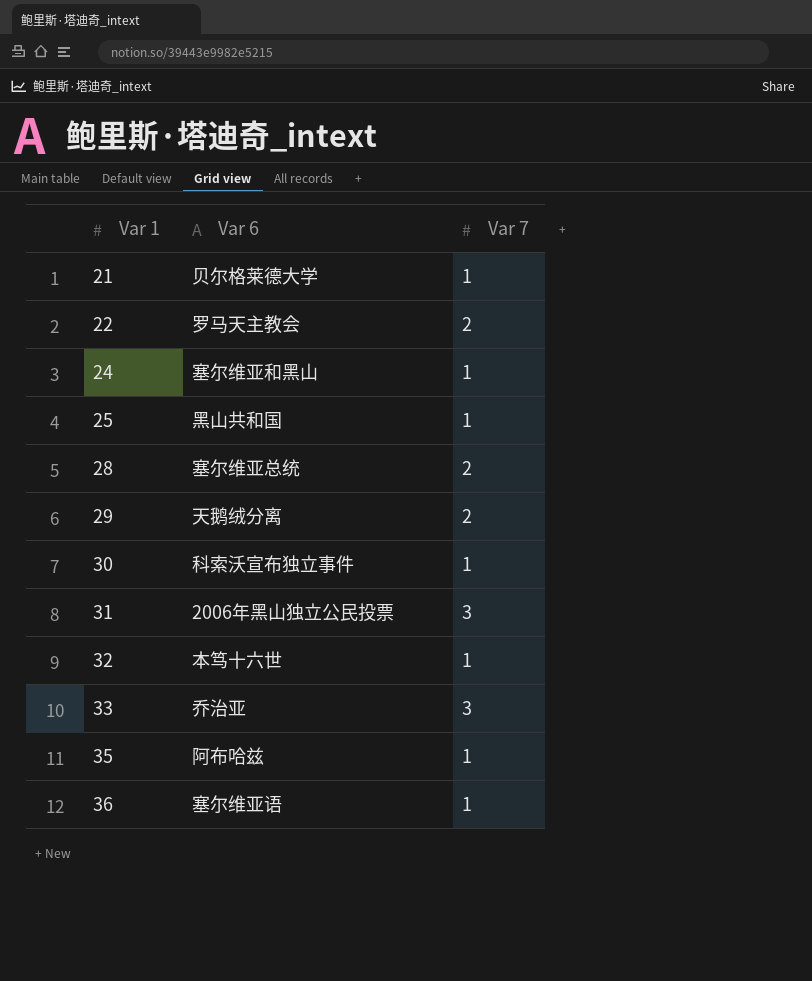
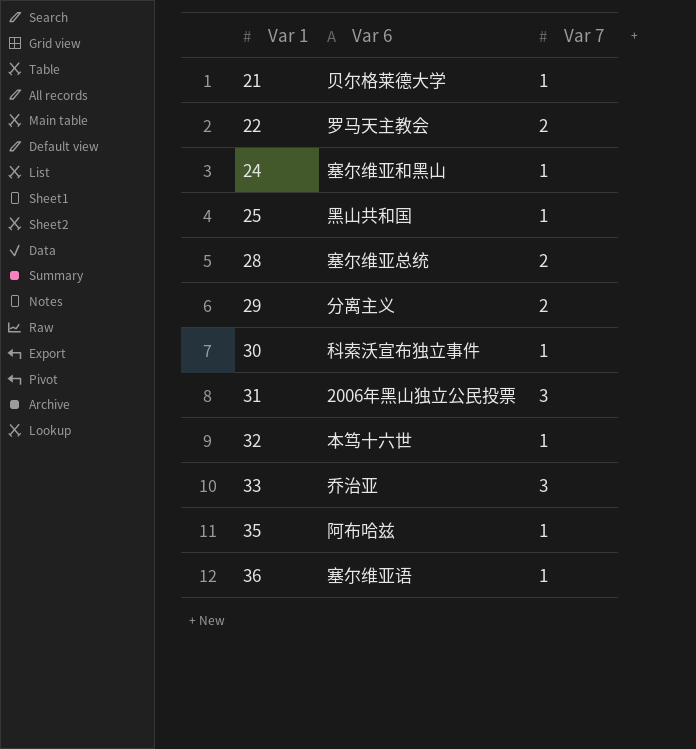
29 | Var 6: 天鹅绒分离 -> 分离主义

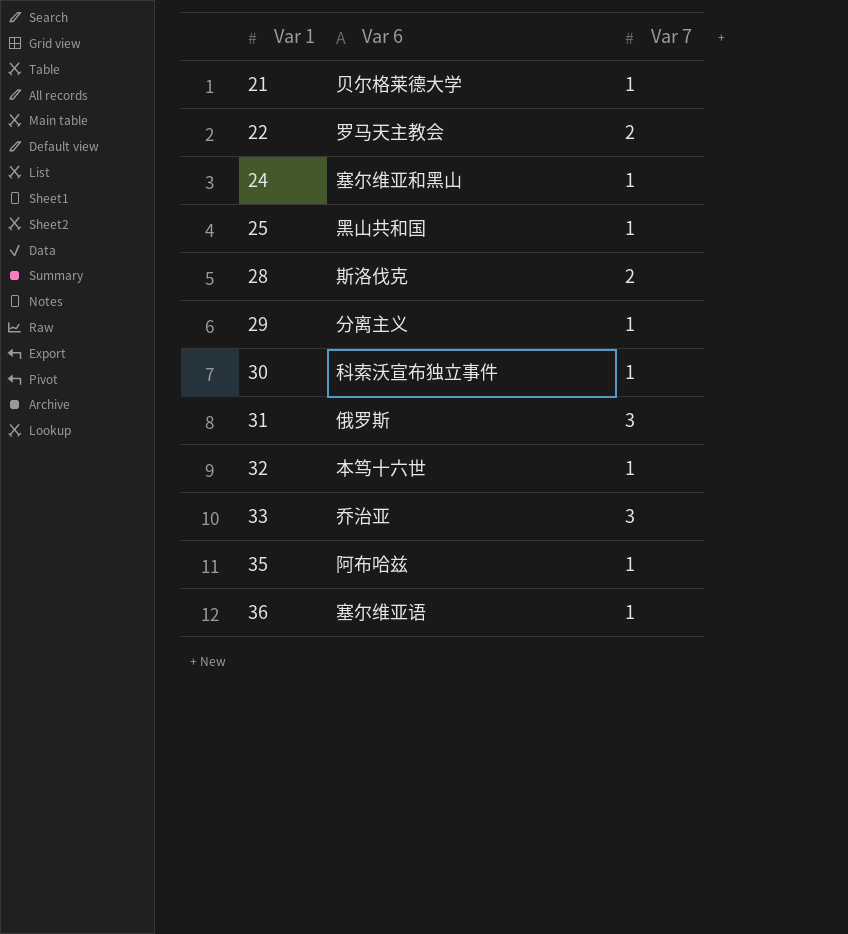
28 | Var 6: 塞尔维亚总统 -> 斯洛伐克
29 | Var 7: 2 -> 1
31 | Var 6: 2006年黑山独立公民投票 -> 俄罗斯

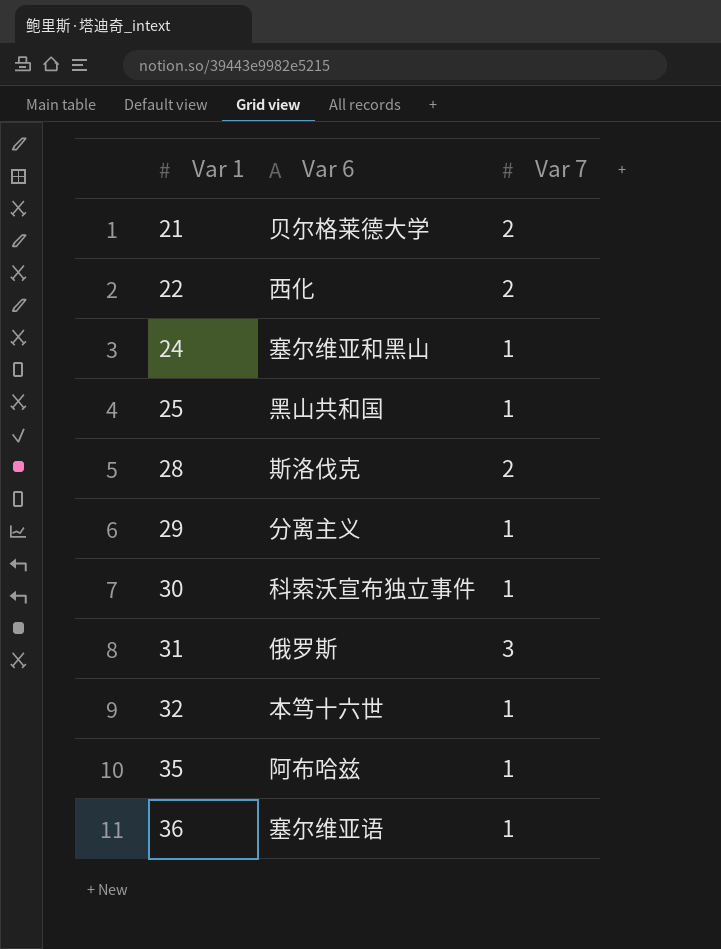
row 33: 乔治亚 | 3 -> none
21 | Var 7: 1 -> 2
22 | Var 6: 罗马天主教会 -> 西化

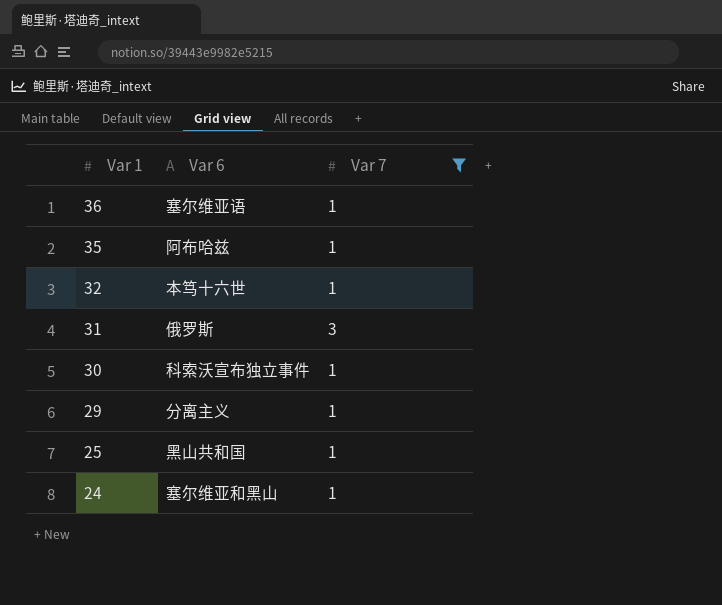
filter: none -> Var 7 != 2
row order: Var 1 ascending -> Var 1 descending

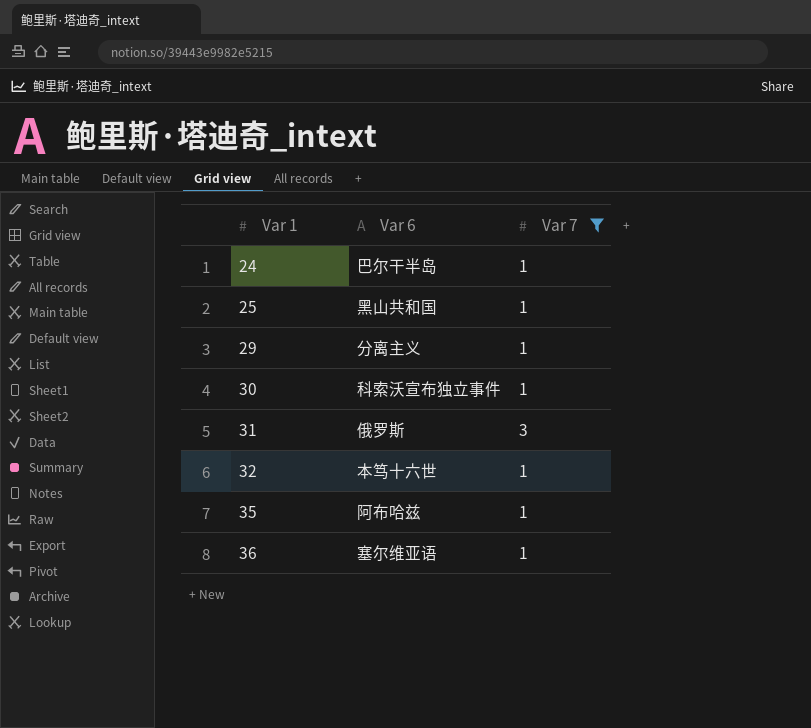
row order: Var 1 descending -> Var 1 ascending
24 | Var 6: 塞尔维亚和黑山 -> 巴尔干半岛

